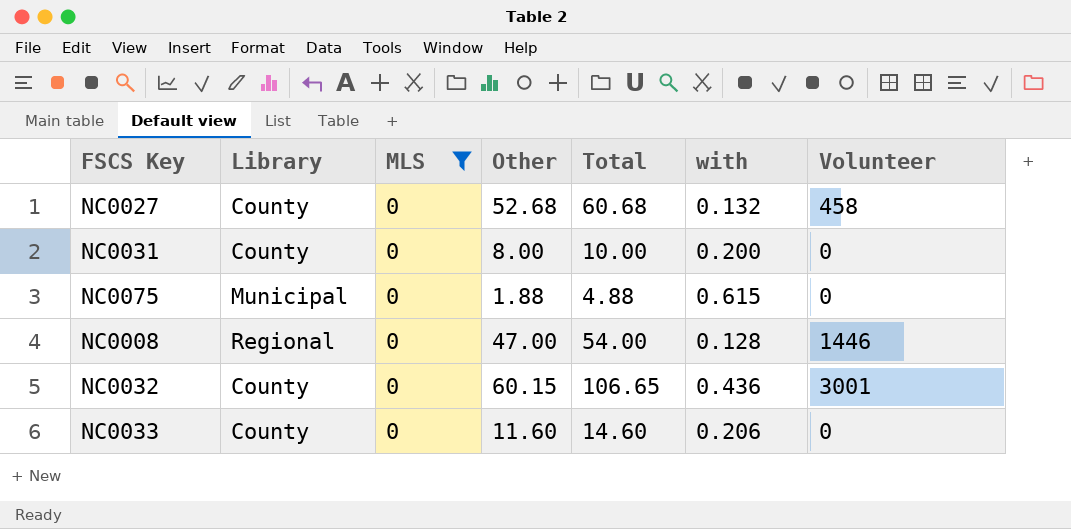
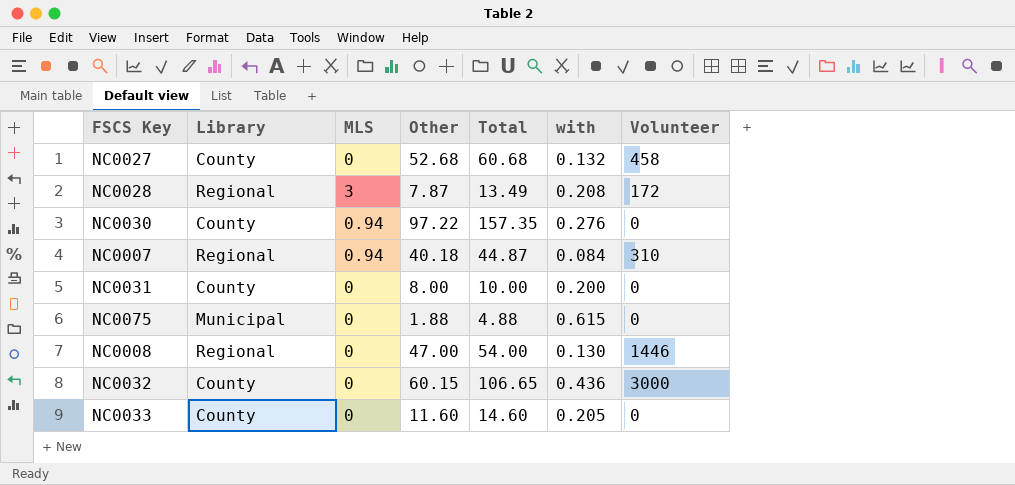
filter: MLS = 0 -> none
NC0008 | with: 0.128 -> 0.130
NC0032 | Volunteer: 3001 -> 3000
NC0033 | with: 0.206 -> 0.205

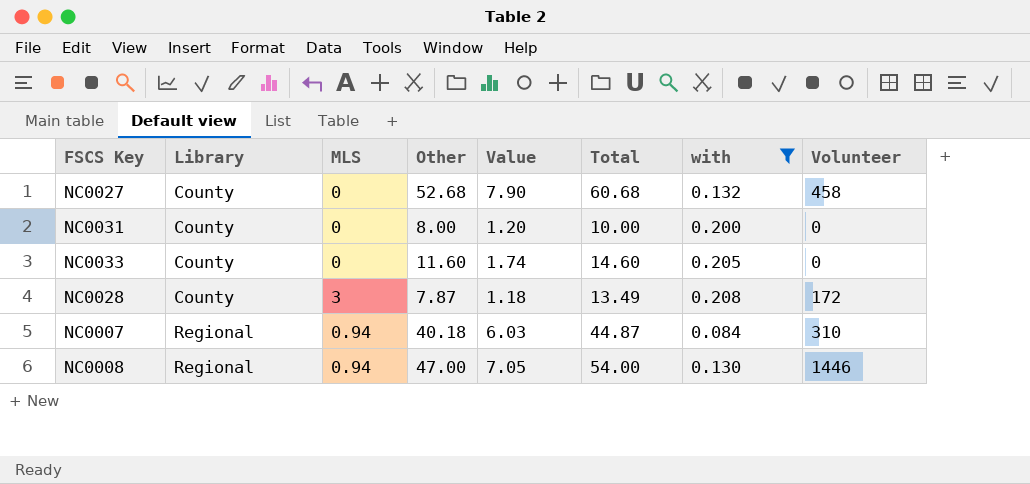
filter: none -> with <= 0.208
row order: none -> Library ascending
column Value | formula: none -> [Other] * 0.15
NC0028 | Library: Regional -> County
NC0008 | MLS: 0 -> 0.94

